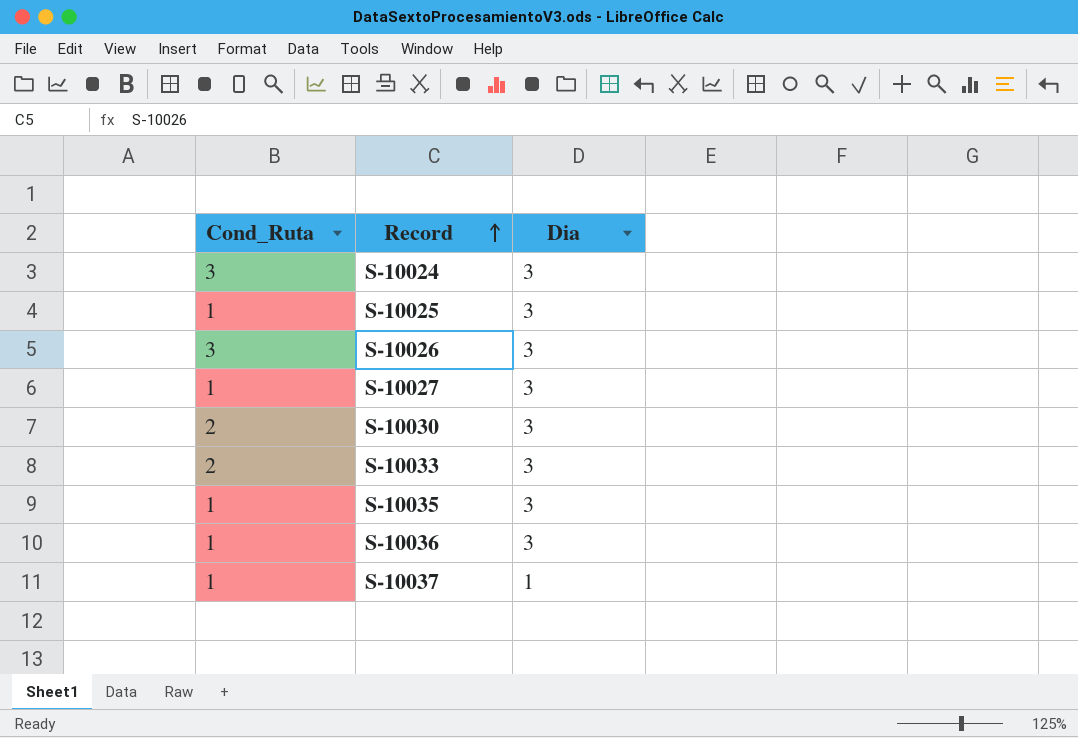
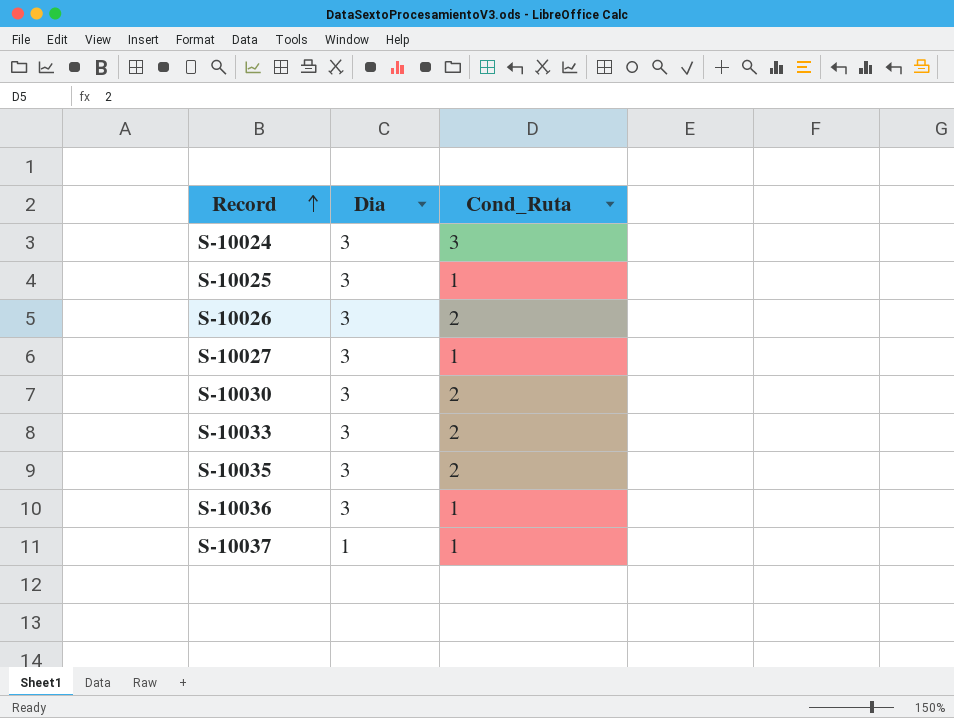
column Cond_Ruta | position: 1 -> 3
S-10026 | Cond_Ruta: 3 -> 2
S-10035 | Cond_Ruta: 1 -> 2

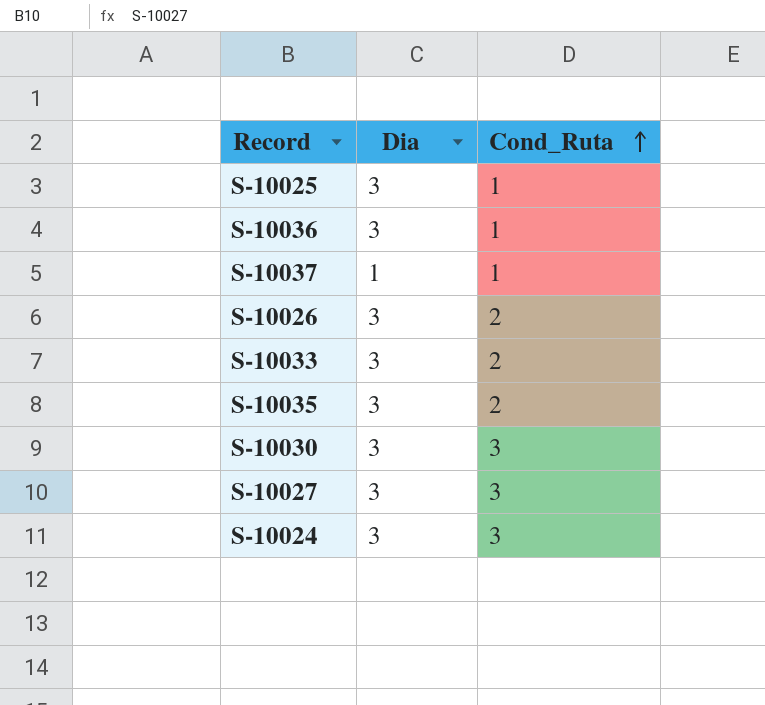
row order: Record ascending -> Cond_Ruta ascending
S-10030 | Cond_Ruta: 2 -> 3
S-10027 | Cond_Ruta: 1 -> 3

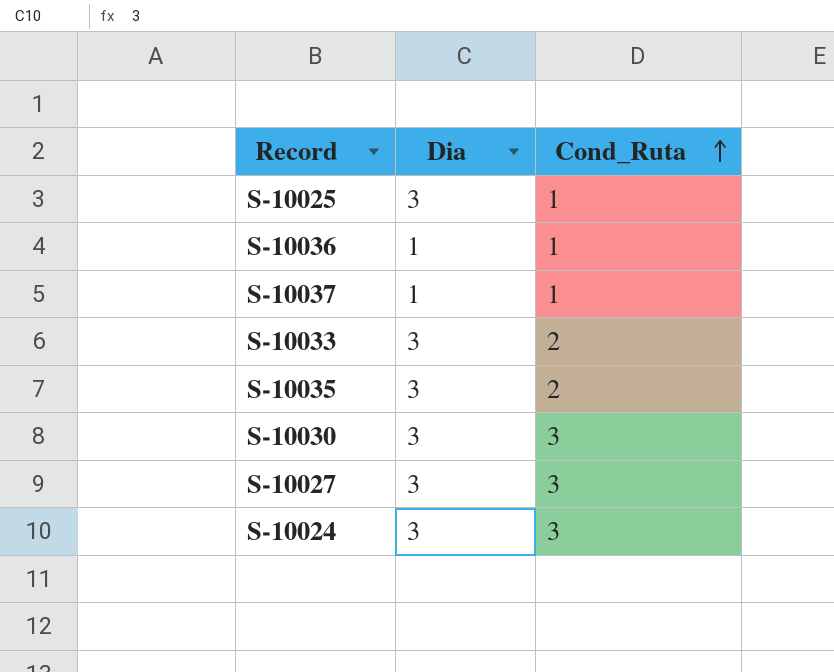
row S-10026: 3 | 2 -> none
S-10036 | Dia: 3 -> 1

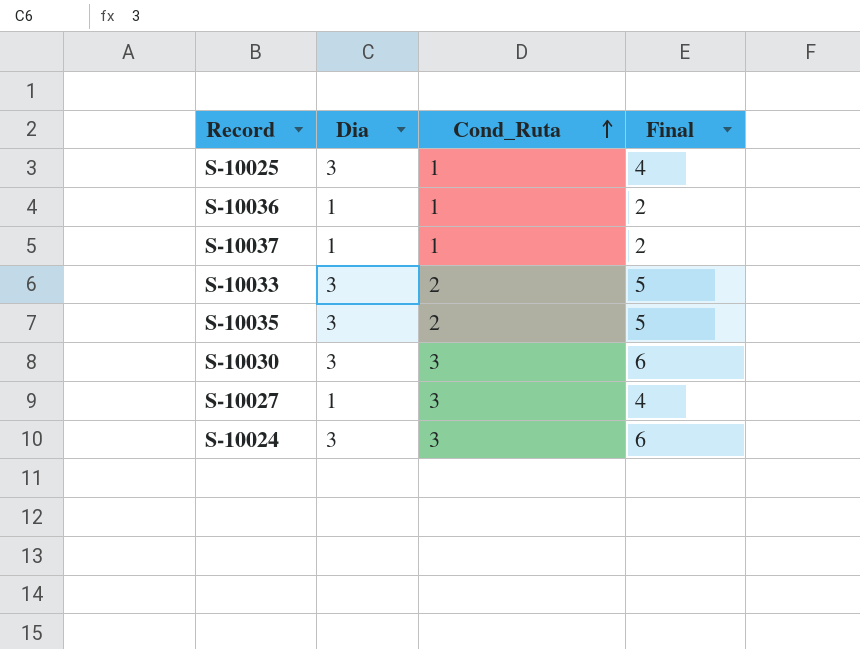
column Final | formula: none -> [Dia] + [Cond_Ruta]
S-10027 | Dia: 3 -> 1

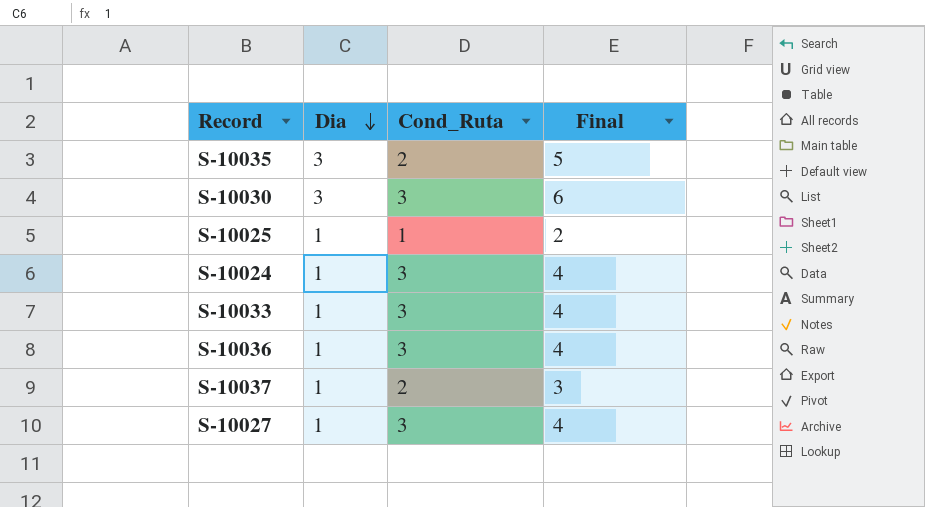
row order: Cond_Ruta ascending -> Dia descending
S-10025 | Dia: 3 -> 1
S-10025 | Final: 4 -> 2
S-10024 | Dia: 3 -> 1
S-10024 | Final: 6 -> 4
S-10033 | Dia: 3 -> 1
S-10033 | Cond_Ruta: 2 -> 3
S-10033 | Final: 5 -> 4
S-10036 | Cond_Ruta: 1 -> 3
S-10036 | Final: 2 -> 4
S-10037 | Cond_Ruta: 1 -> 2
S-10037 | Final: 2 -> 3

